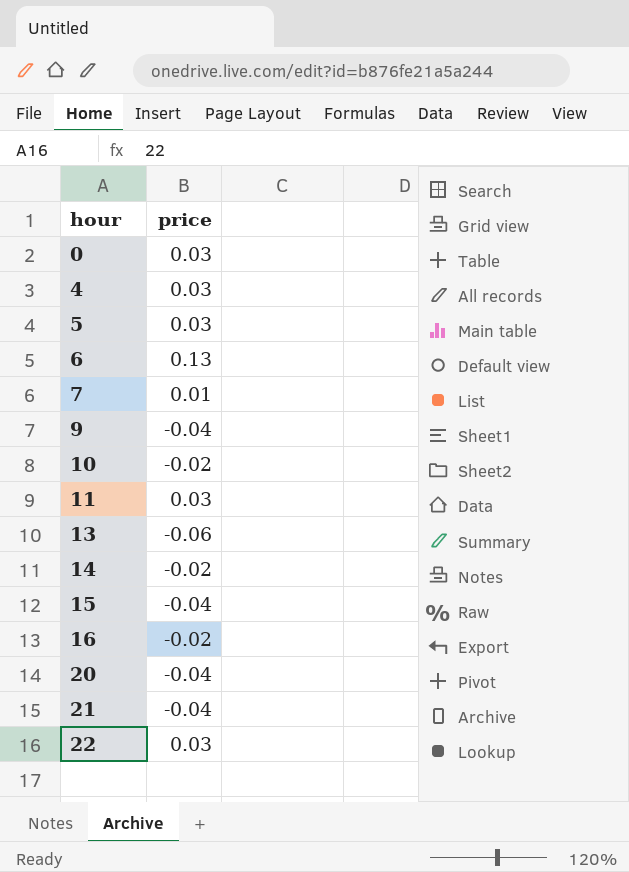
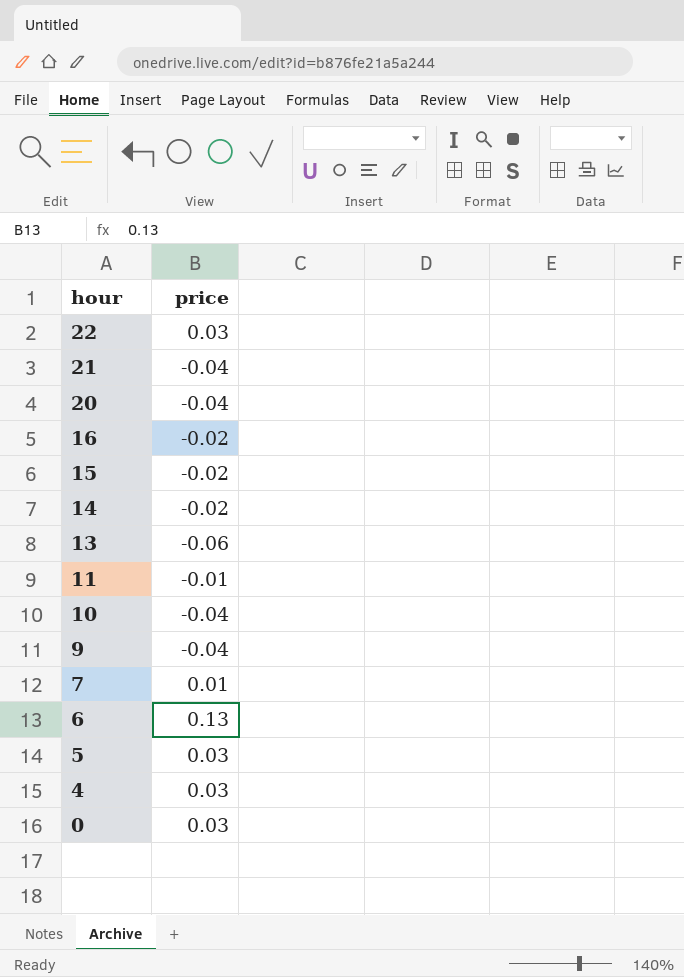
row order: hour ascending -> hour descending
15 | price: -0.04 -> -0.02
11 | price: 0.03 -> -0.01
10 | price: -0.02 -> -0.04

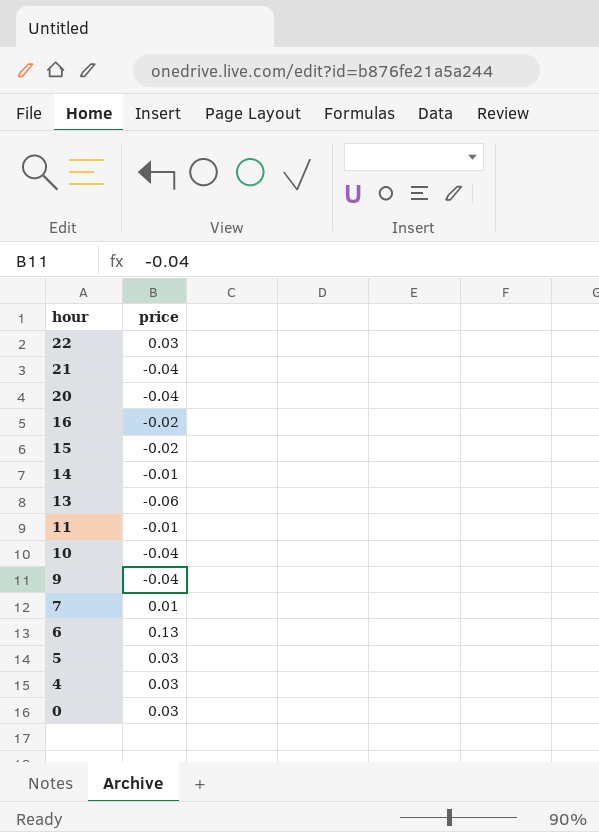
14 | price: -0.02 -> -0.01

